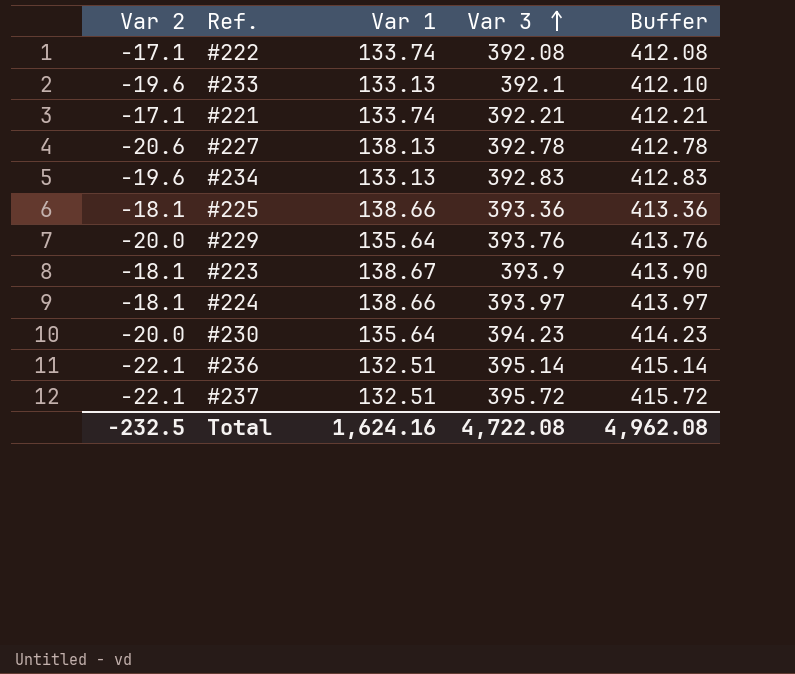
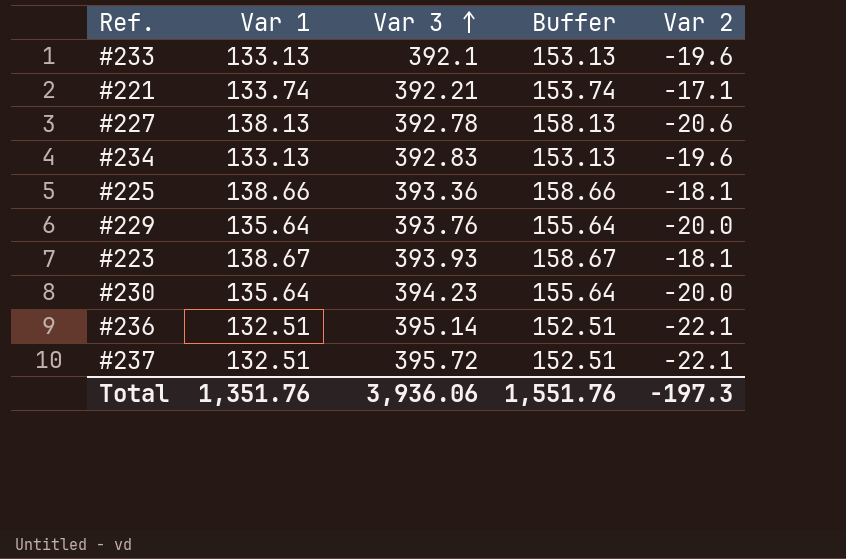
column Buffer | formula: [Var 3] + 20 -> [Var 1] + 20
column Var 2 | position: 1 -> 5
row #222: -17.1 | 133.74 | 392.08 | 412.08 -> none
row #224: -18.1 | 138.66 | 393.97 | 413.97 -> none
#223 | Var 3: 393.9 -> 393.93
Total | Var 1: 1,624.16 -> 1,351.76
Total | Var 3: 4,722.08 -> 3,936.06
Total | Buffer: 4,962.08 -> 1,551.76
Total | Var 2: -232.5 -> -197.3

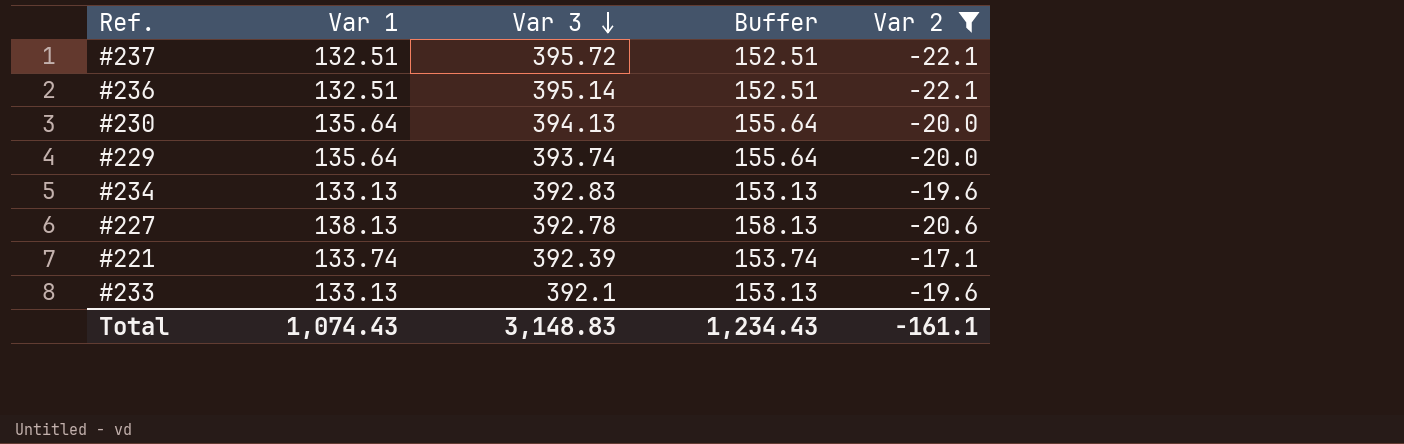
filter: none -> Var 2 != -18.1
row order: Var 3 ascending -> Var 3 descending
#230 | Var 3: 394.23 -> 394.13
#229 | Var 3: 393.76 -> 393.74
#221 | Var 3: 392.21 -> 392.39
Total | Var 1: 1,351.76 -> 1,074.43
Total | Var 3: 3,936.06 -> 3,148.83
Total | Buffer: 1,551.76 -> 1,234.43
Total | Var 2: -197.3 -> -161.1

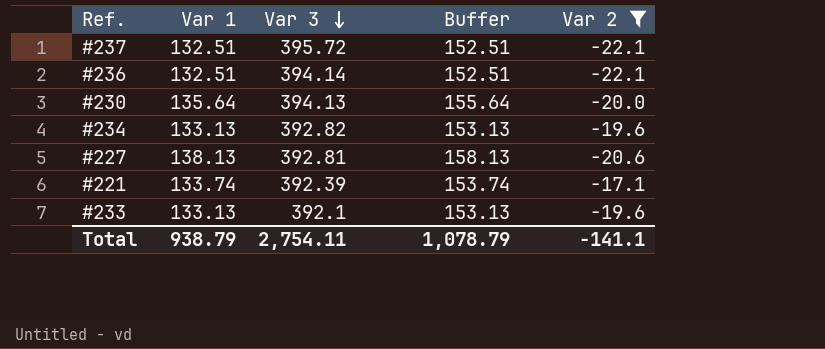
row #229: 135.64 | 393.74 | 155.64 | -20.0 -> none
#236 | Var 3: 395.14 -> 394.14
#234 | Var 3: 392.83 -> 392.82
#227 | Var 3: 392.78 -> 392.81
Total | Var 1: 1,074.43 -> 938.79
Total | Var 3: 3,148.83 -> 2,754.11
Total | Buffer: 1,234.43 -> 1,078.79
Total | Var 2: -161.1 -> -141.1

